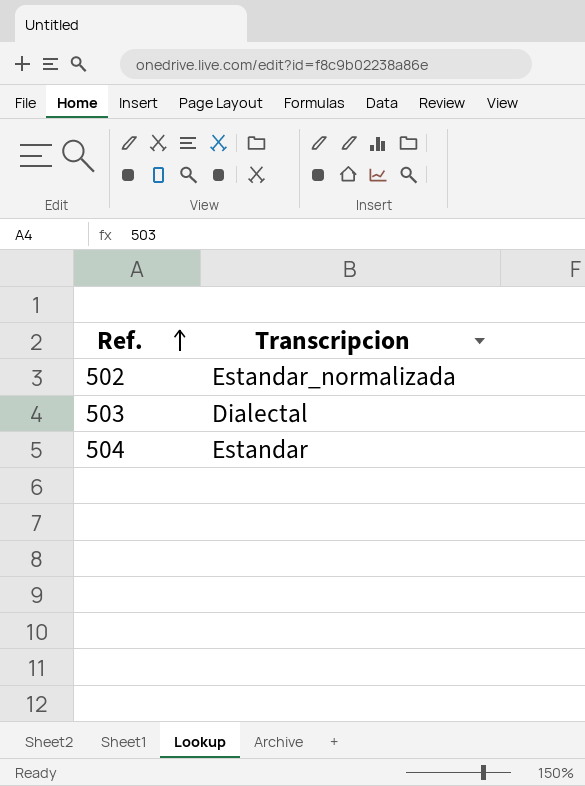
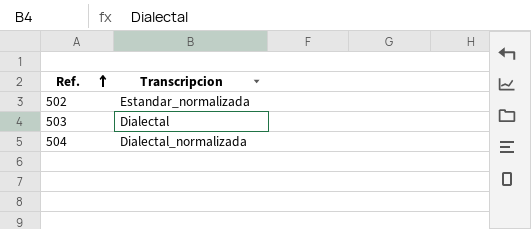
504 | Transcripcion: Estandar -> Dialectal_normalizada

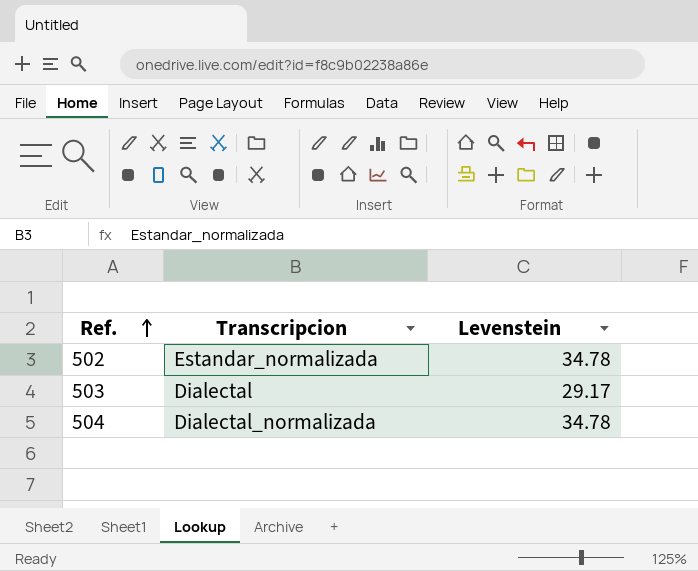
column Levenstein | position: none -> 3

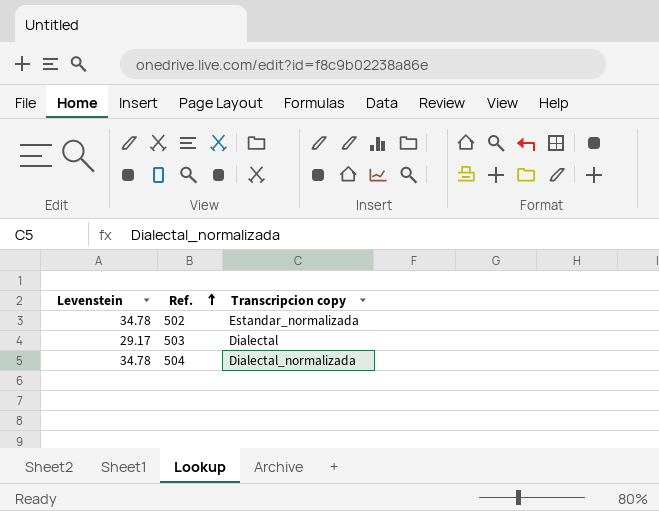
column Levenstein | position: 3 -> 1
column name: Transcripcion -> Transcripcion copy

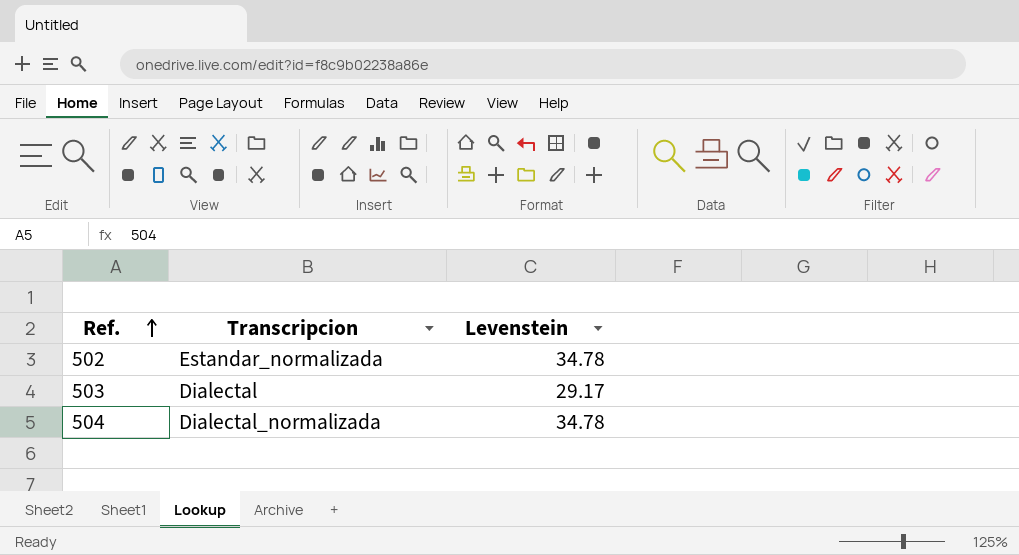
column name: Transcripcion copy -> Transcripcion
column Levenstein | position: 1 -> 3

